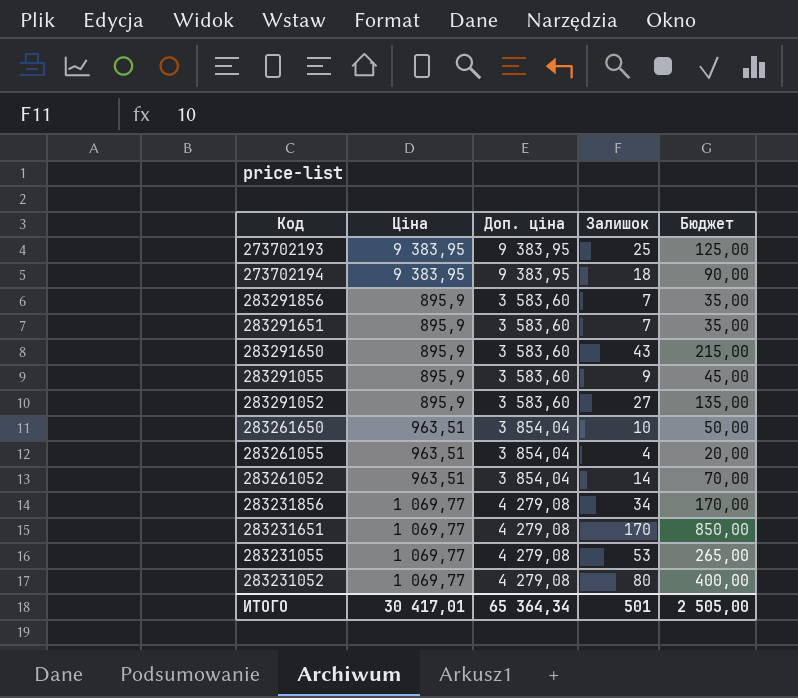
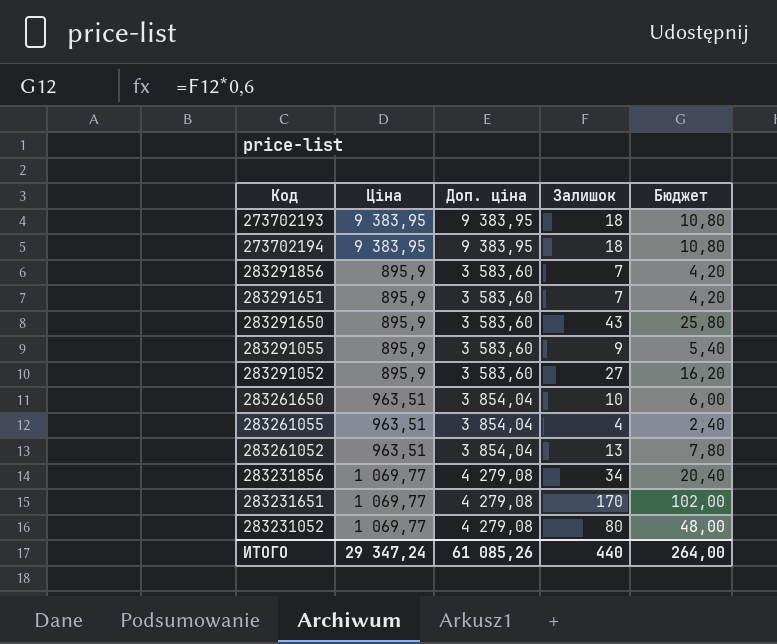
column Бюджет | formula: [Залишок] * 5 -> [Залишок] * 0,6
row 283231055: 1 069,77 | 4 279,08 | 53 | 265,00 -> none
273702193 | Залишок: 25 -> 18
283261052 | Залишок: 14 -> 13
ИТОГО | Ціна: 30 417,01 -> 29 347,24
ИТОГО | Доп. ціна: 65 364,34 -> 61 085,26
ИТОГО | Залишок: 501 -> 440
ИТОГО | Бюджет: 2 505,00 -> 264,00

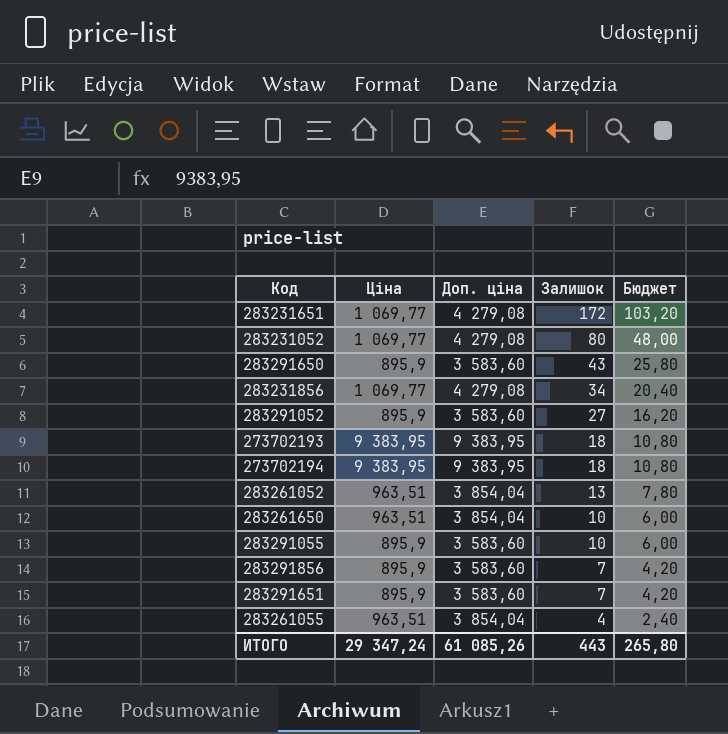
row order: none -> Залишок descending
283231651 | Залишок: 170 -> 172
283231651 | Бюджет: 102,00 -> 103,20
283291055 | Залишок: 9 -> 10
283291055 | Бюджет: 5,40 -> 6,00
ИТОГО | Залишок: 440 -> 443
ИТОГО | Бюджет: 264,00 -> 265,80

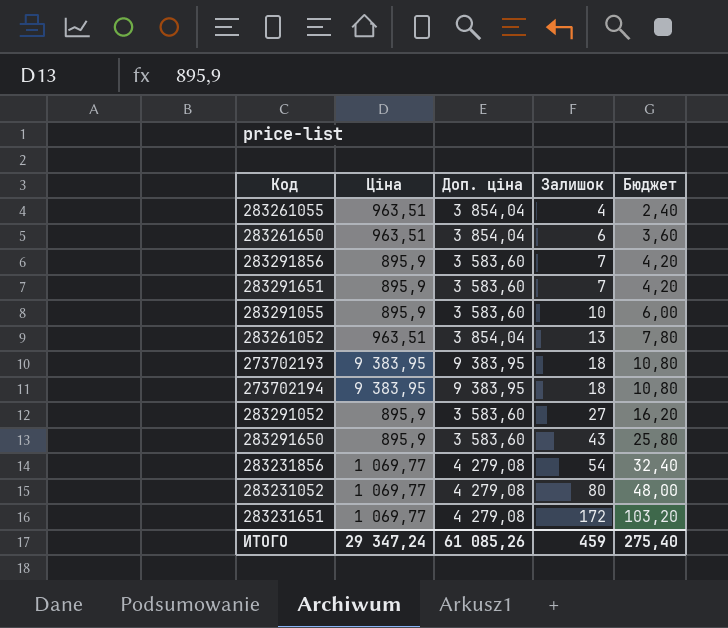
row order: Залишок descending -> Залишок ascending
283261650 | Залишок: 10 -> 6
283261650 | Бюджет: 6,00 -> 3,60
283231856 | Залишок: 34 -> 54
283231856 | Бюджет: 20,40 -> 32,40
ИТОГО | Залишок: 443 -> 459
ИТОГО | Бюджет: 265,80 -> 275,40

